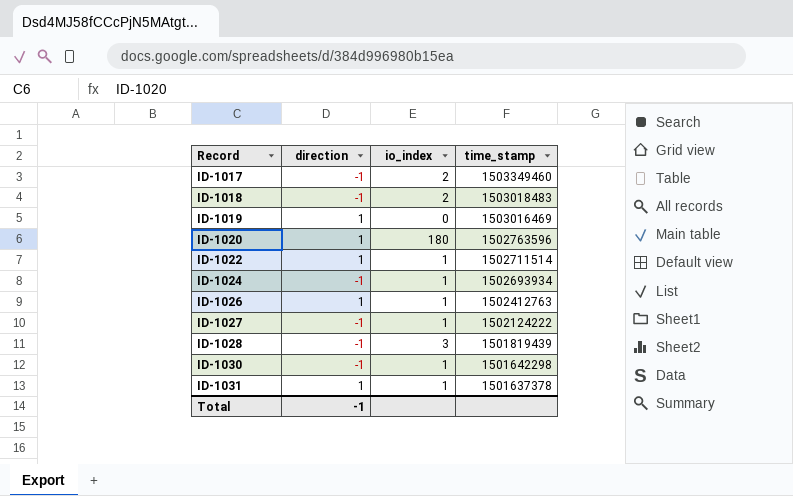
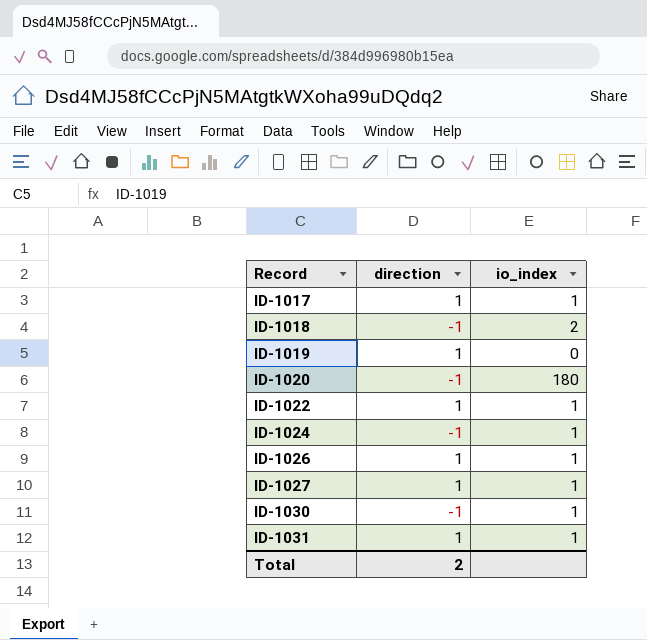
column time_stamp | position: 4 -> none
row ID-1028: -1 | 3 | 1501819439 -> none
ID-1017 | direction: -1 -> 1
ID-1017 | io_index: 2 -> 1
ID-1020 | direction: 1 -> -1
ID-1027 | direction: -1 -> 1
Total | direction: -1 -> 2

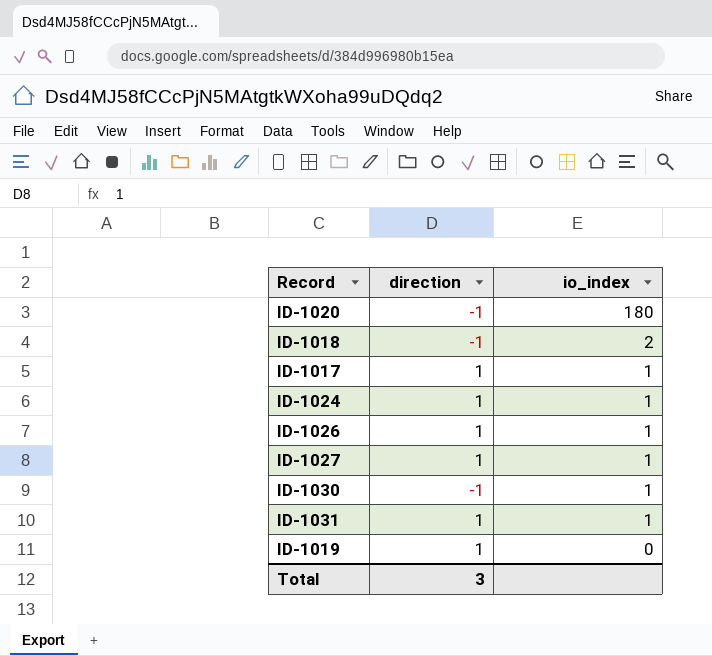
row order: Record ascending -> io_index descending
row ID-1022: 1 | 1 -> none
ID-1024 | direction: -1 -> 1
Total | direction: 2 -> 3

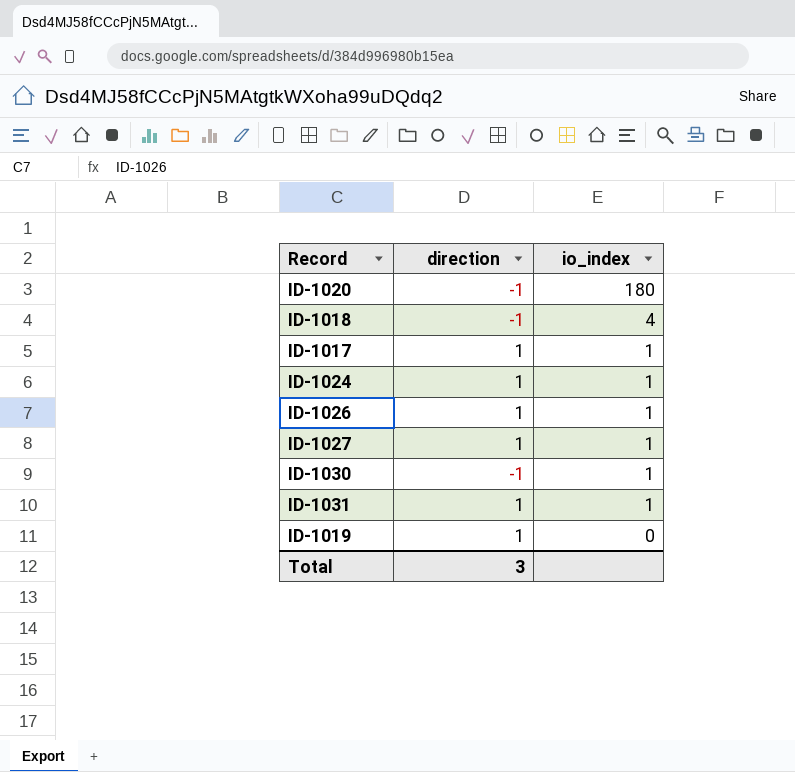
ID-1018 | io_index: 2 -> 4

